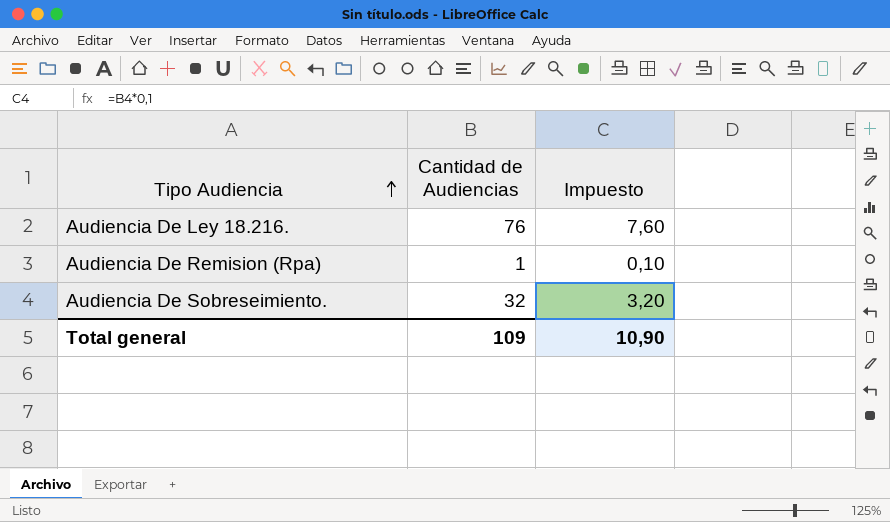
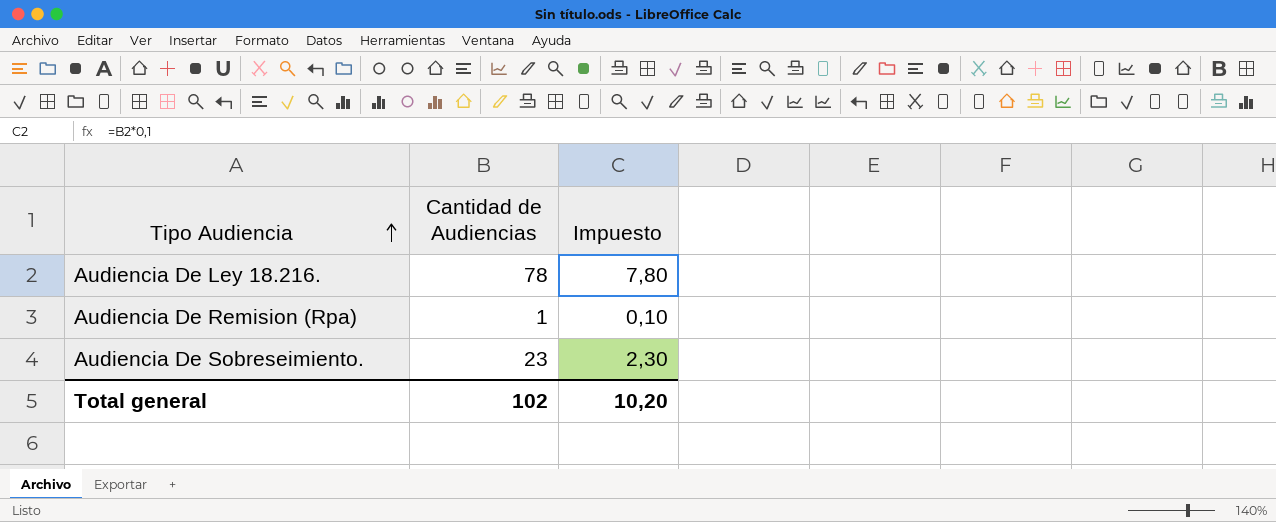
Audiencia De Ley 18.216. | Cantidad de Audiencias: 76 -> 78
Audiencia De Ley 18.216. | Impuesto: 7,60 -> 7,80
Audiencia De Sobreseimiento. | Cantidad de Audiencias: 32 -> 23
Audiencia De Sobreseimiento. | Impuesto: 3,20 -> 2,30
Total general | Cantidad de Audiencias: 109 -> 102
Total general | Impuesto: 10,90 -> 10,20

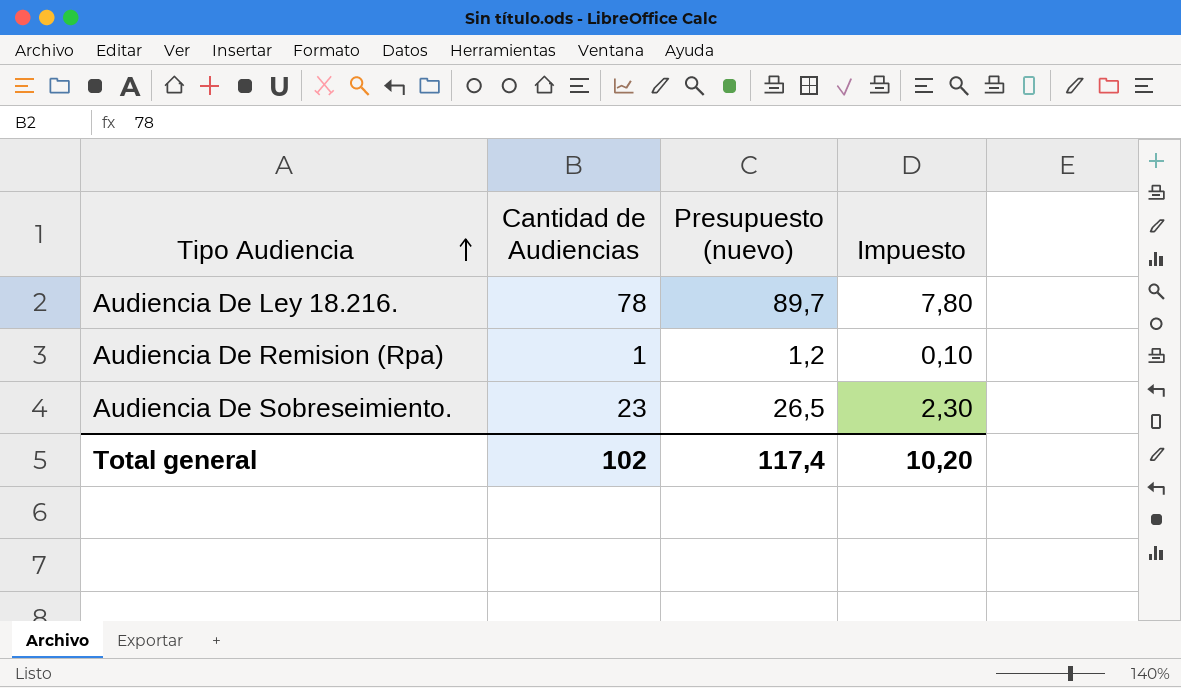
column Presupuesto (nuevo) | formula: none -> [Cantidad de Audiencias] * 1,15

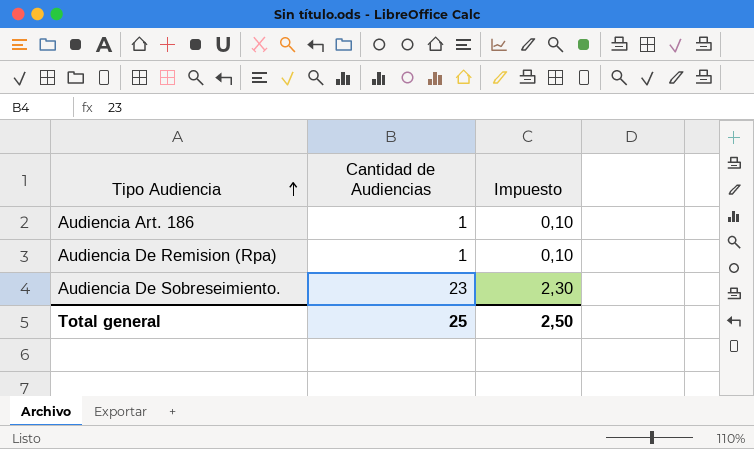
column Presupuesto (nuevo) | formula: [Cantidad de Audiencias] * 1,15 -> none
row Audiencia De Ley 18.216.: 78 | 89,7 | 7,80 -> none
row Audiencia Art. 186: none -> 1 | 0,10
Total general | Cantidad de Audiencias: 102 -> 25
Total general | Impuesto: 10,20 -> 2,50

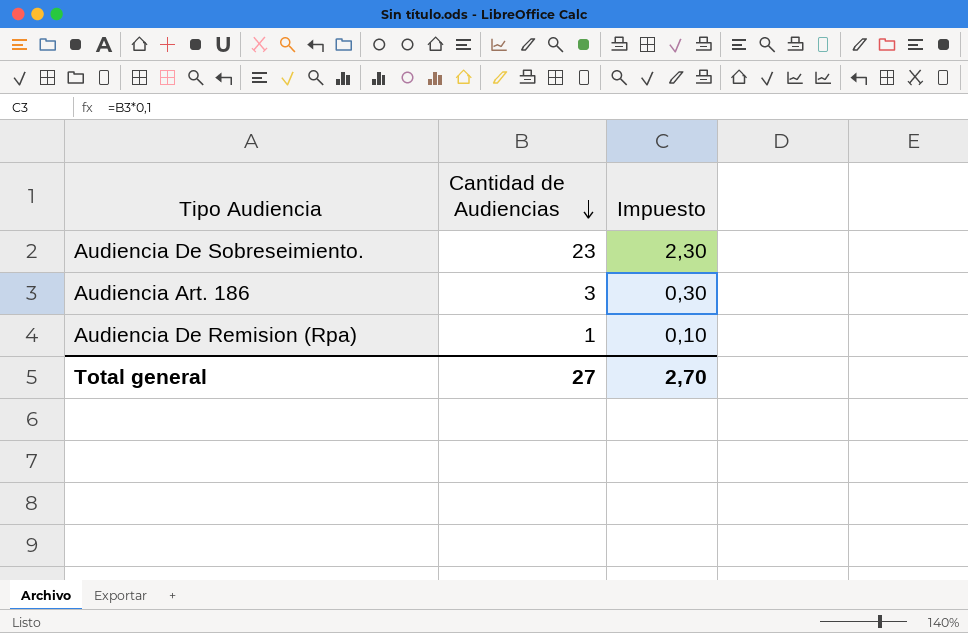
row order: Tipo Audiencia ascending -> Cantidad de Audiencias descending
Audiencia Art. 186 | Cantidad de Audiencias: 1 -> 3
Audiencia Art. 186 | Impuesto: 0,10 -> 0,30
Total general | Cantidad de Audiencias: 25 -> 27
Total general | Impuesto: 2,50 -> 2,70

